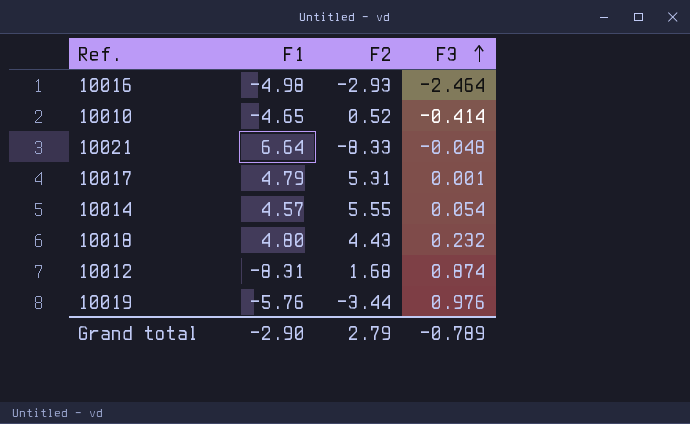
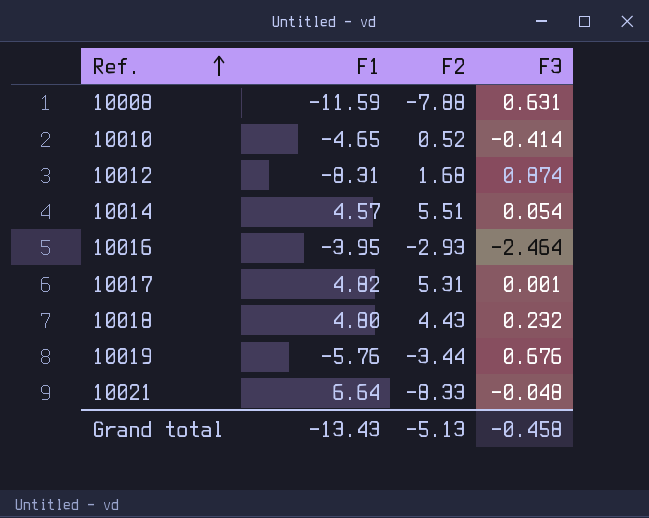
row order: F3 ascending -> Ref. ascending
row 10008: none -> -11.59 | -7.88 | 0.631
10014 | F2: 5.55 -> 5.51
10016 | F1: -4.98 -> -3.95
10017 | F1: 4.79 -> 4.82
10019 | F3: 0.976 -> 0.676
Grand total | F1: -2.90 -> -13.43
Grand total | F2: 2.79 -> -5.13
Grand total | F3: -0.789 -> -0.458

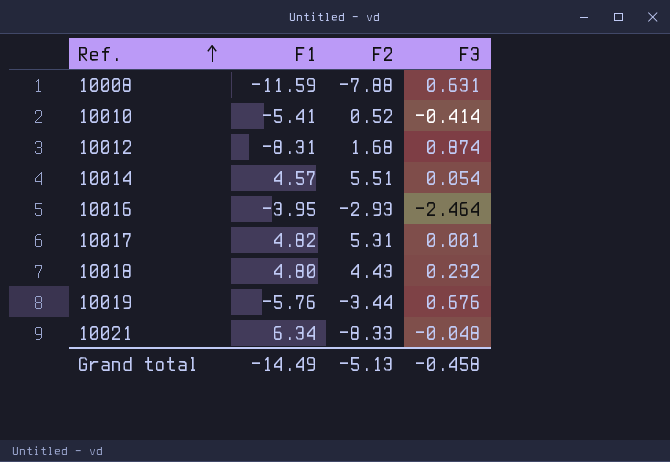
10010 | F1: -4.65 -> -5.41
10021 | F1: 6.64 -> 6.34
Grand total | F1: -13.43 -> -14.49

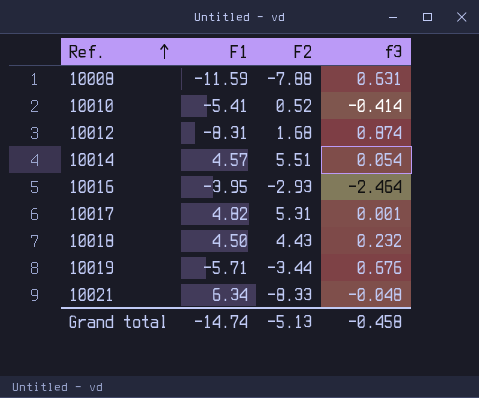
column name: F3 -> f3
10018 | F1: 4.80 -> 4.50
10019 | F1: -5.76 -> -5.71
Grand total | F1: -14.49 -> -14.74

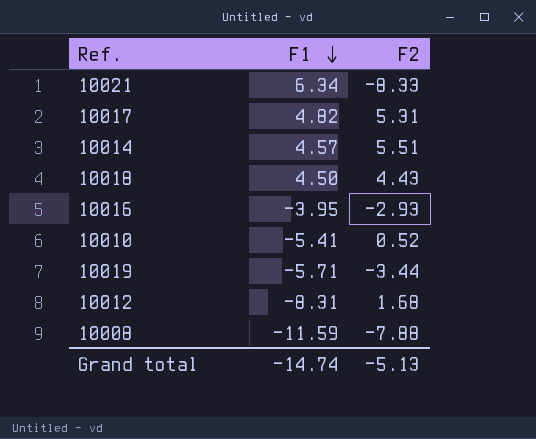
row order: Ref. ascending -> F1 descending
column f3 | position: 4 -> none

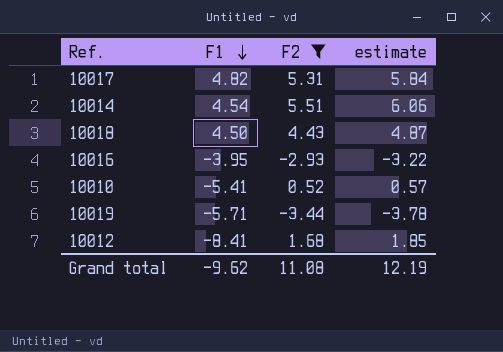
filter: none -> F2 >= -3.44
column estimate | formula: none -> [F2] * 1.1
10014 | F1: 4.57 -> 4.54
10012 | F1: -8.31 -> -8.41
Grand total | F1: -14.74 -> -9.62
Grand total | F2: -5.13 -> 11.08

